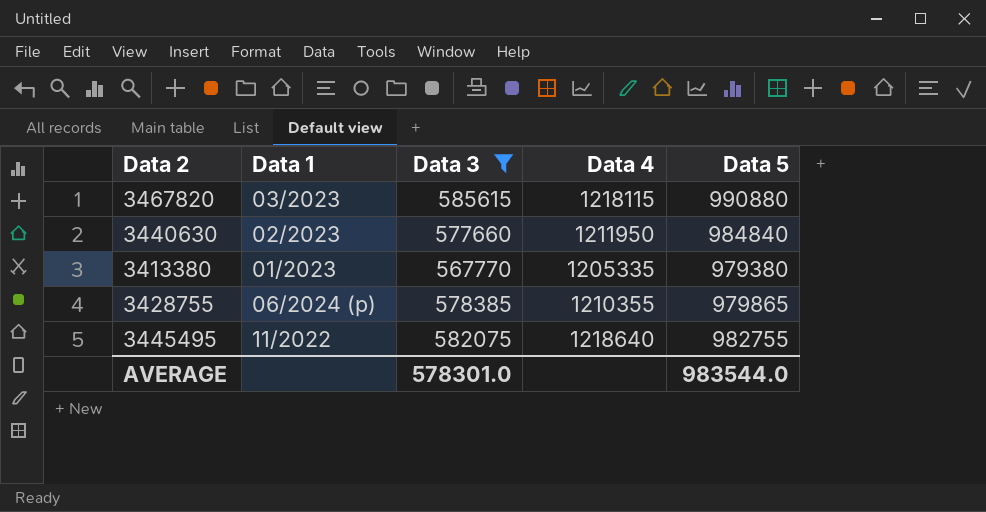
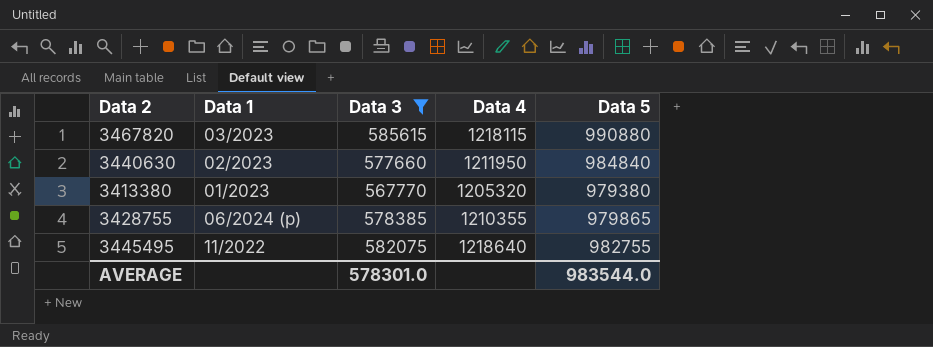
3413380 | Data 4: 1205335 -> 1205320

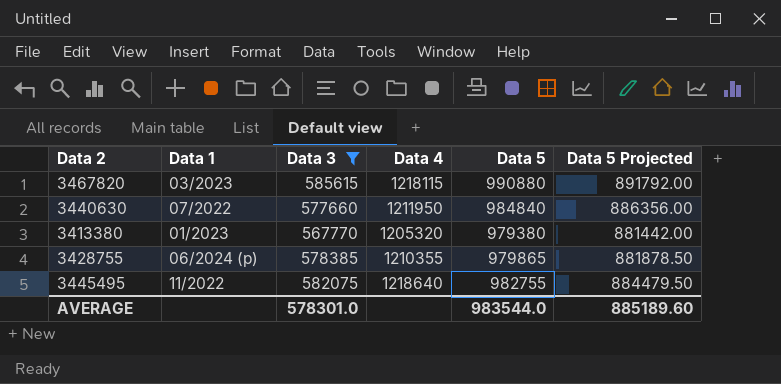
column Data 5 Projected | formula: none -> [Data 5] * 0.9
3440630 | Data 1: 02/2023 -> 07/2022

